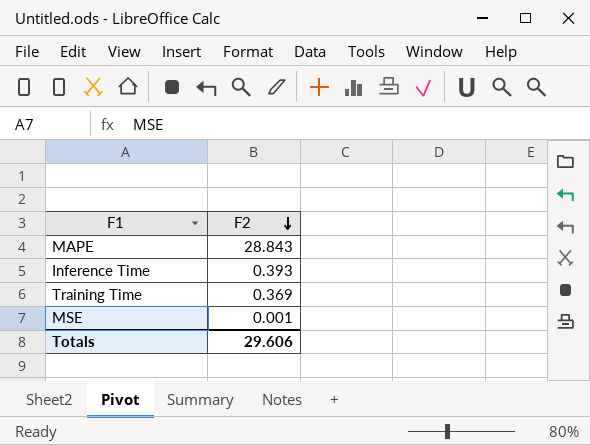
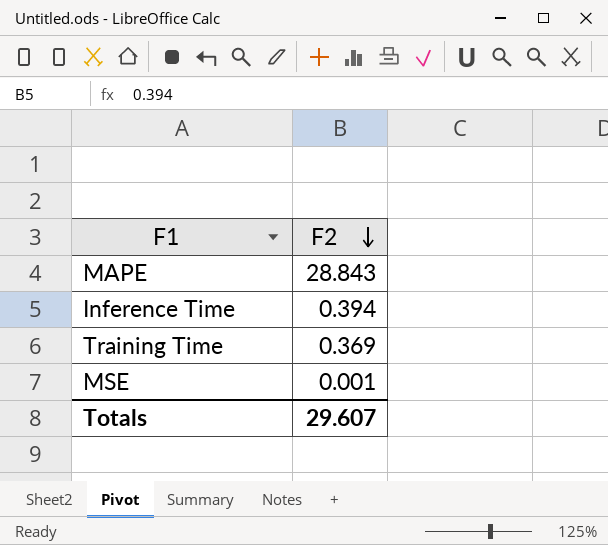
Inference Time | F2: 0.393 -> 0.394
Totals | F2: 29.606 -> 29.607

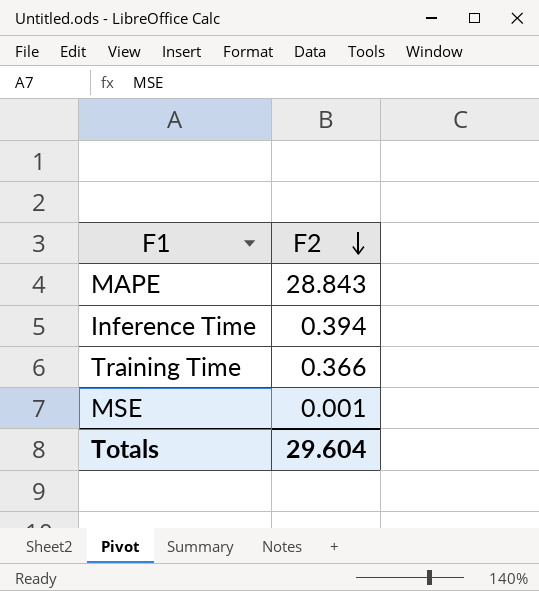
Training Time | F2: 0.369 -> 0.366
Totals | F2: 29.607 -> 29.604

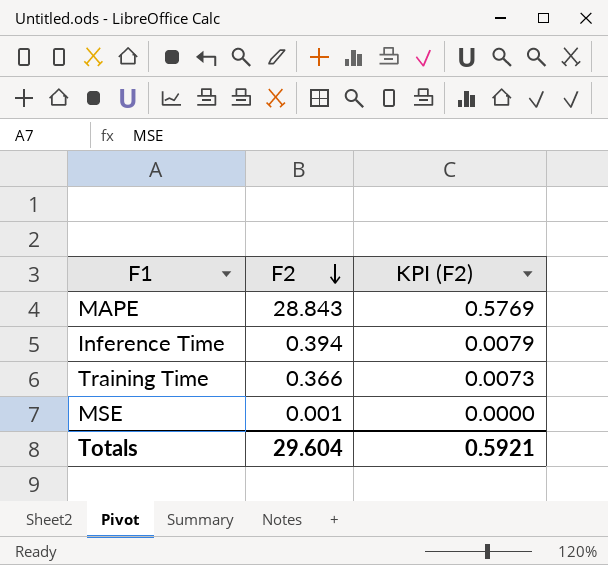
column KPI (F2) | formula: none -> [F2] * 0.02

